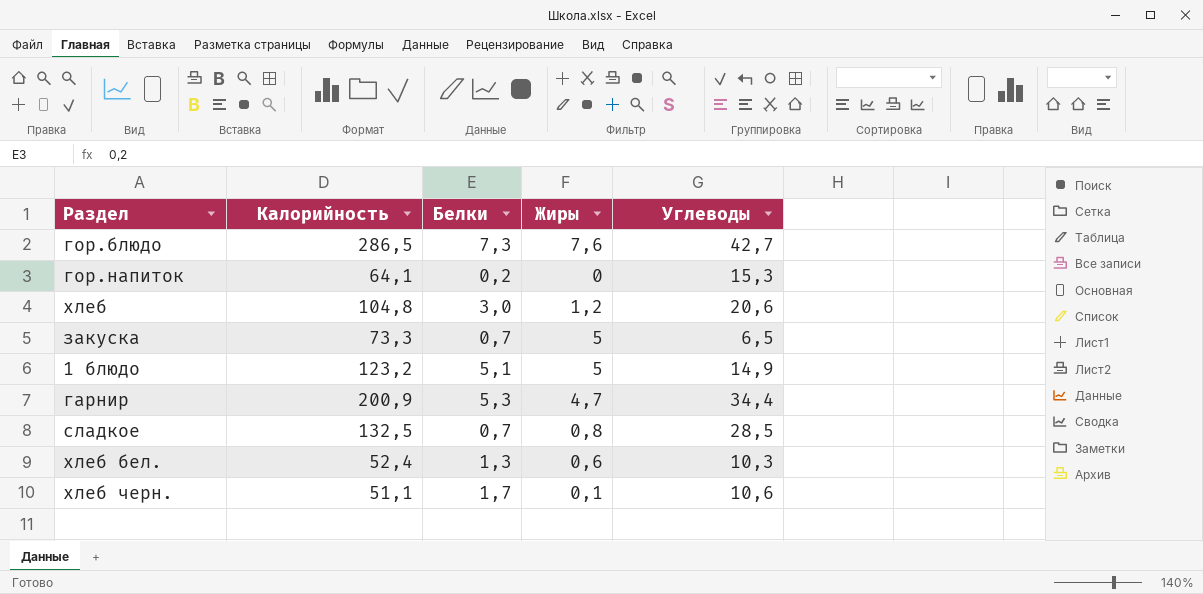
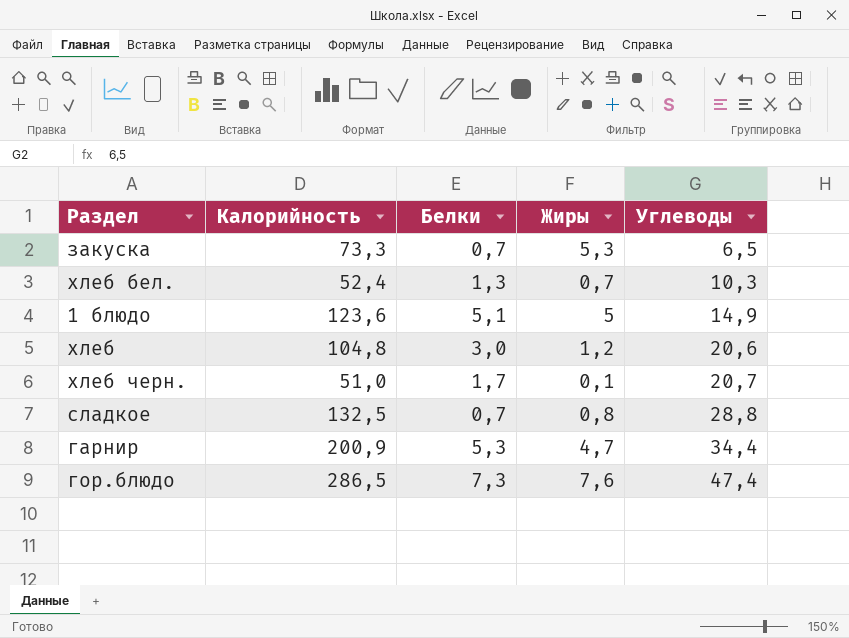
row order: none -> Углеводы ascending
row гор.напиток: 64,1 | 0,2 | 0 | 15,3 -> none
закуска | Жиры: 5 -> 5,3
хлеб бел. | Жиры: 0,6 -> 0,7
1 блюдо | Калорийность: 123,2 -> 123,6
хлеб черн. | Калорийность: 51,1 -> 51,0
хлеб черн. | Углеводы: 10,6 -> 20,7
сладкое | Углеводы: 28,5 -> 28,8
гор.блюдо | Углеводы: 42,7 -> 47,4

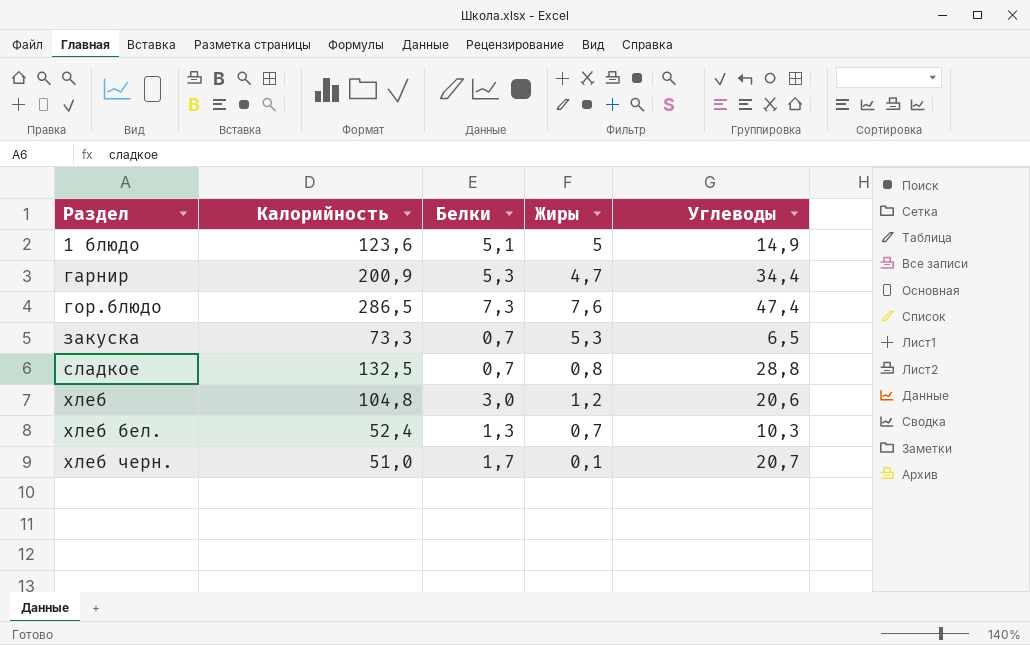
row order: Углеводы ascending -> Раздел ascending

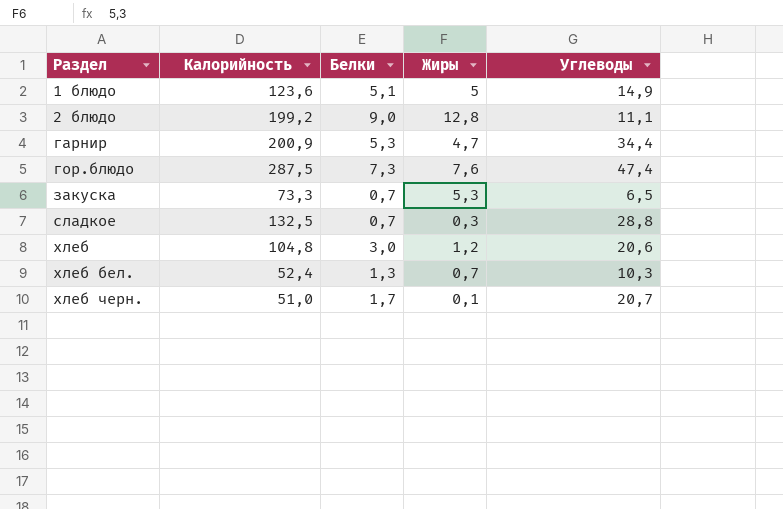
row 2 блюдо: none -> 199,2 | 9,0 | 12,8 | 11,1
гор.блюдо | Калорийность: 286,5 -> 287,5
сладкое | Жиры: 0,8 -> 0,3

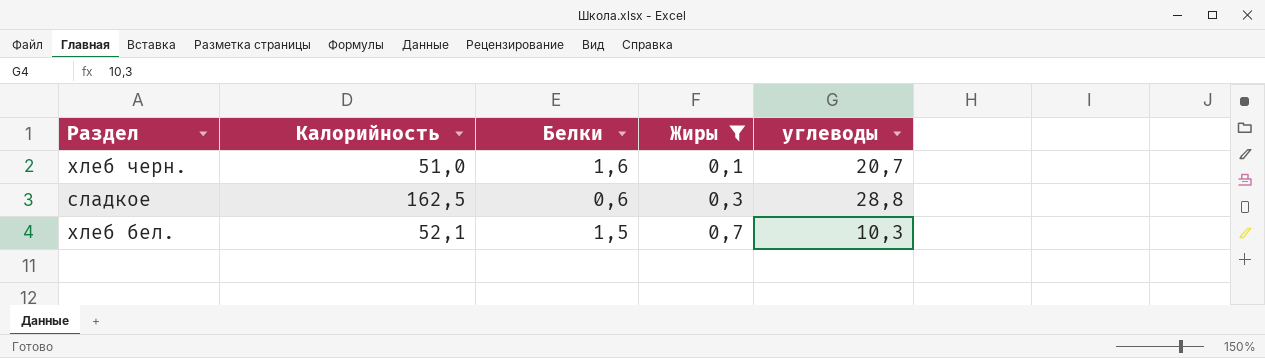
filter: none -> Жиры <= 0,7
row order: Раздел ascending -> Жиры ascending
column name: Углеводы -> углеводы
хлеб черн. | Белки: 1,7 -> 1,6
сладкое | Калорийность: 132,5 -> 162,5
сладкое | Белки: 0,7 -> 0,6
хлеб бел. | Калорийность: 52,4 -> 52,1
хлеб бел. | Белки: 1,3 -> 1,5

